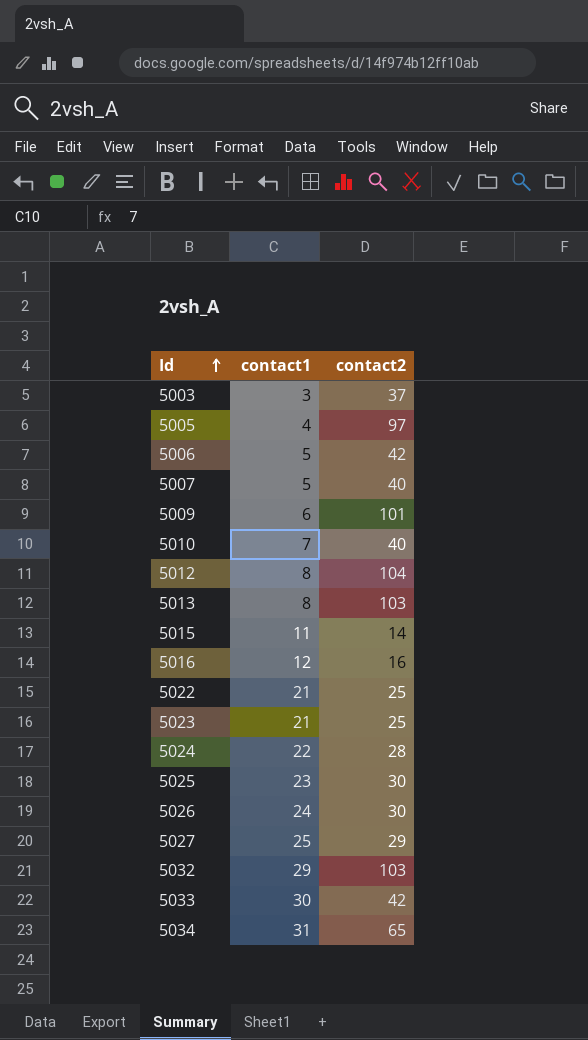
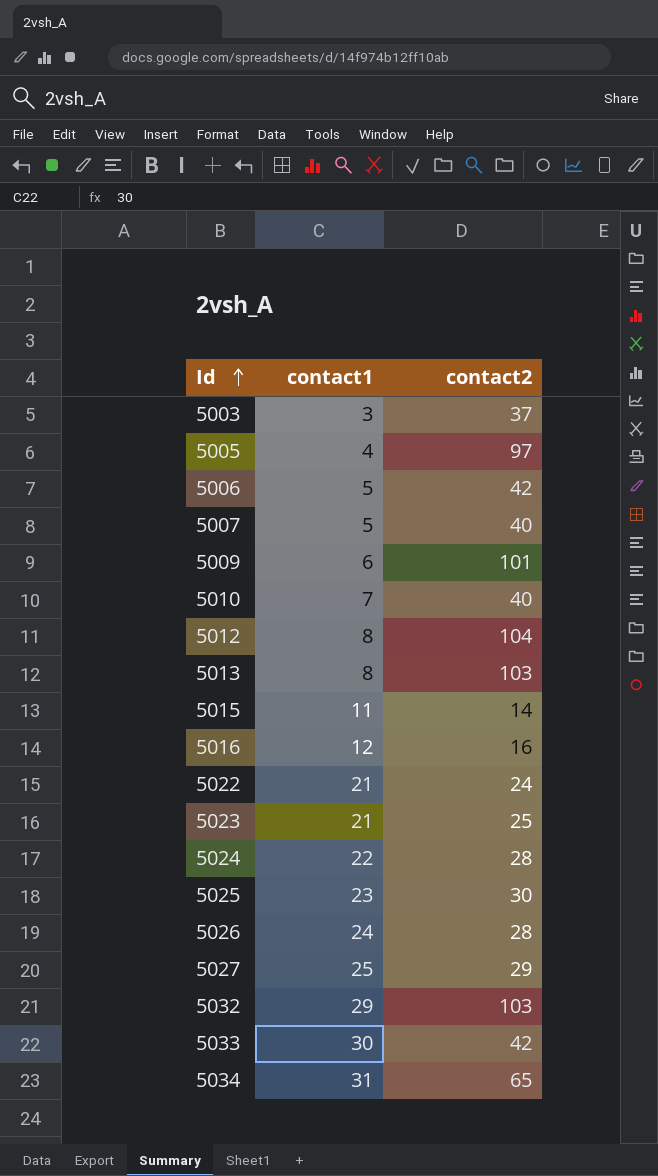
5022 | contact2: 25 -> 24
5026 | contact2: 30 -> 28

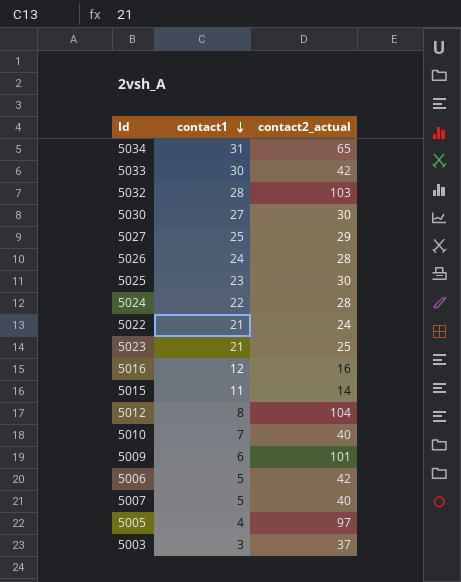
row order: Id ascending -> contact1 descending
column name: contact2 -> contact2_actual
row 5013: 8 | 103 -> none
5032 | contact1: 29 -> 28
row 5030: none -> 27 | 30

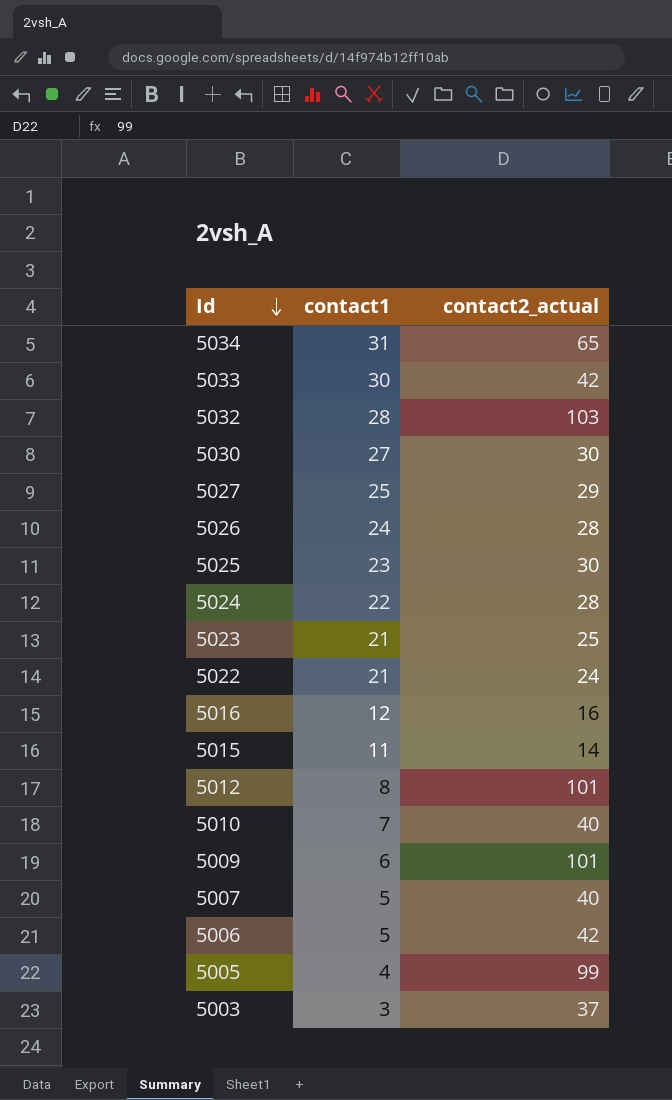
row order: contact1 descending -> Id descending
5012 | contact2_actual: 104 -> 101
5005 | contact2_actual: 97 -> 99

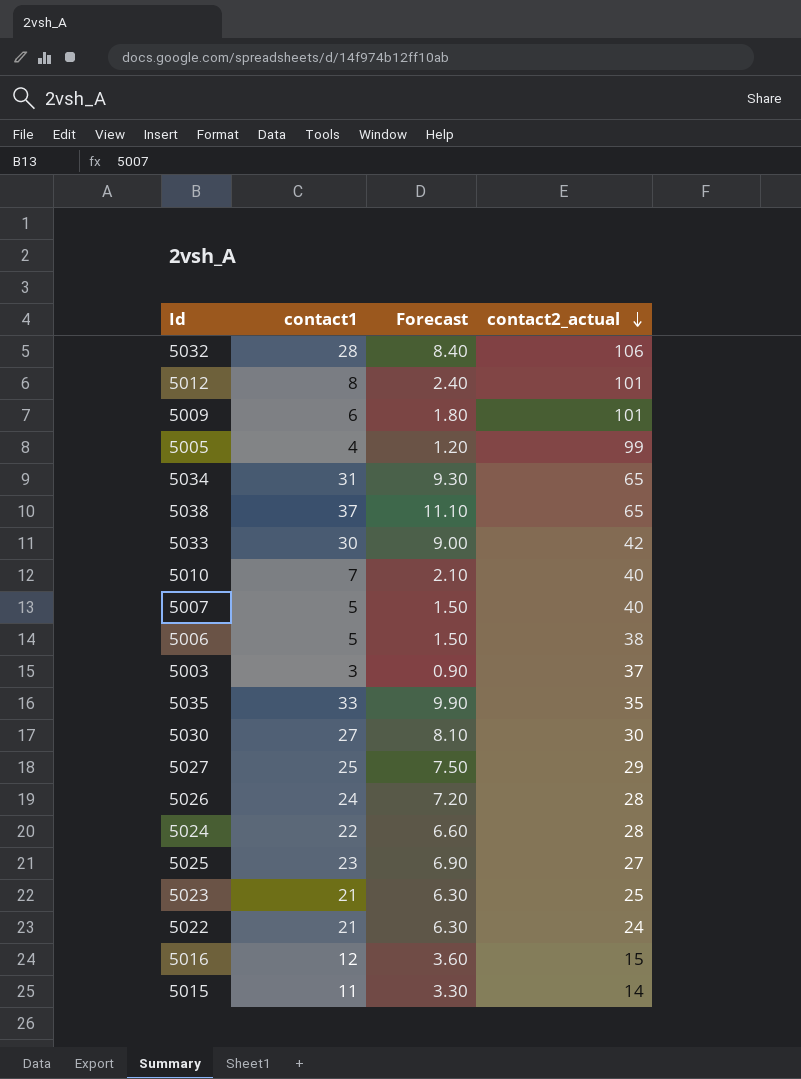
row order: Id descending -> contact2_actual descending
column Forecast | formula: none -> [contact1] * 0.3
5032 | contact2_actual: 103 -> 106
row 5038: none -> 37 | 11.10 | 65
5006 | contact2_actual: 42 -> 38
row 5035: none -> 33 | 9.90 | 35
5025 | contact2_actual: 30 -> 27
5016 | contact2_actual: 16 -> 15

